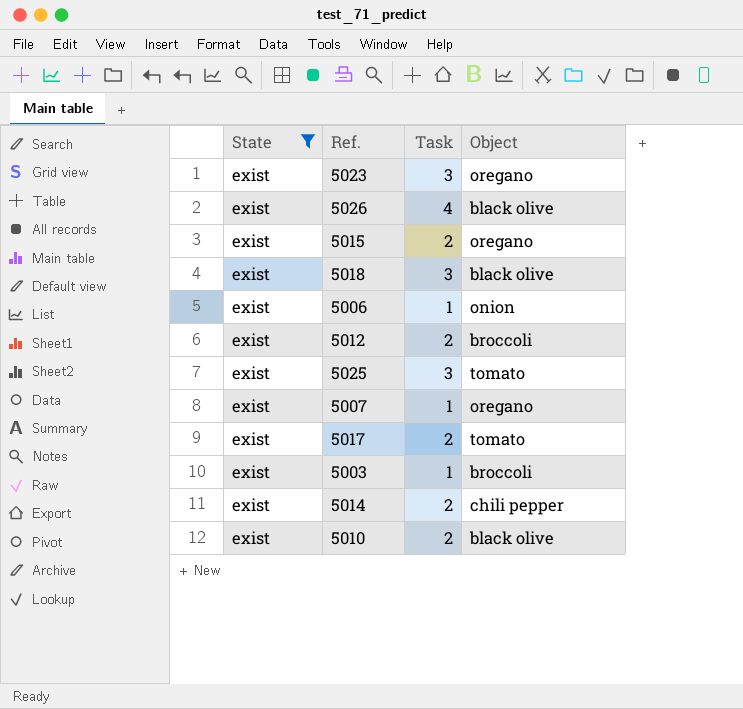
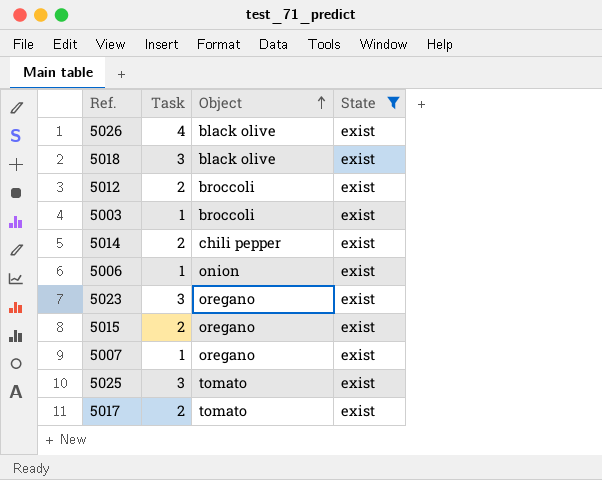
row order: none -> Object ascending
column State | position: 1 -> 4
row 5010: exist | 2 | black olive -> none

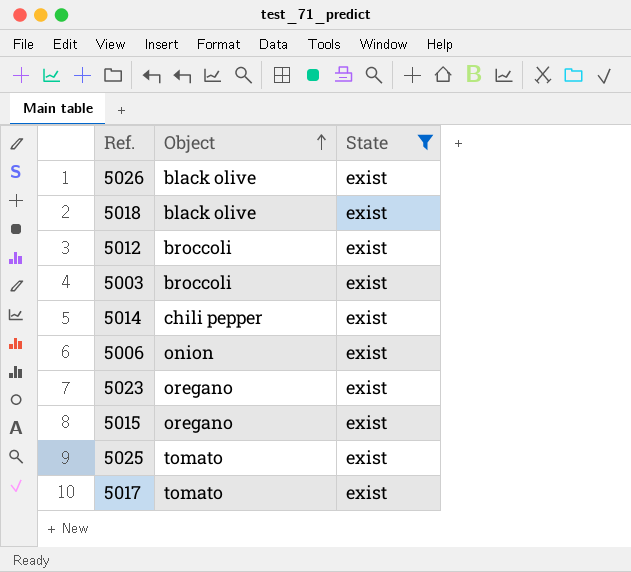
column Task | position: 2 -> none
row 5007: 1 | oregano | exist -> none

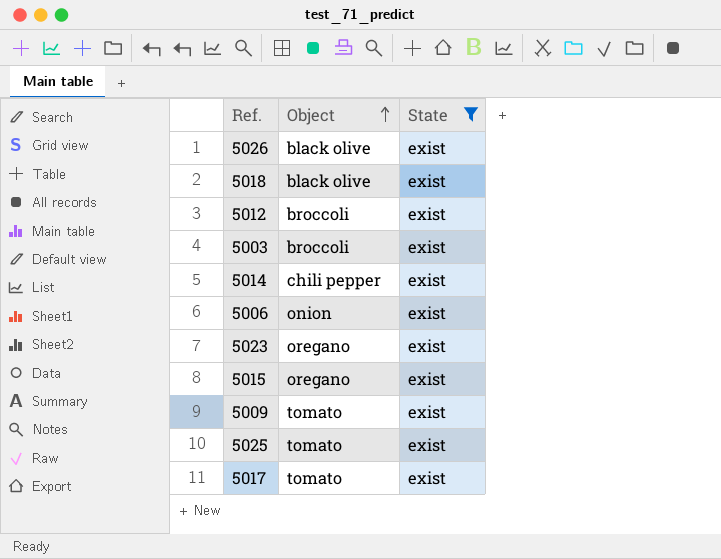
row 5009: none -> tomato | exist

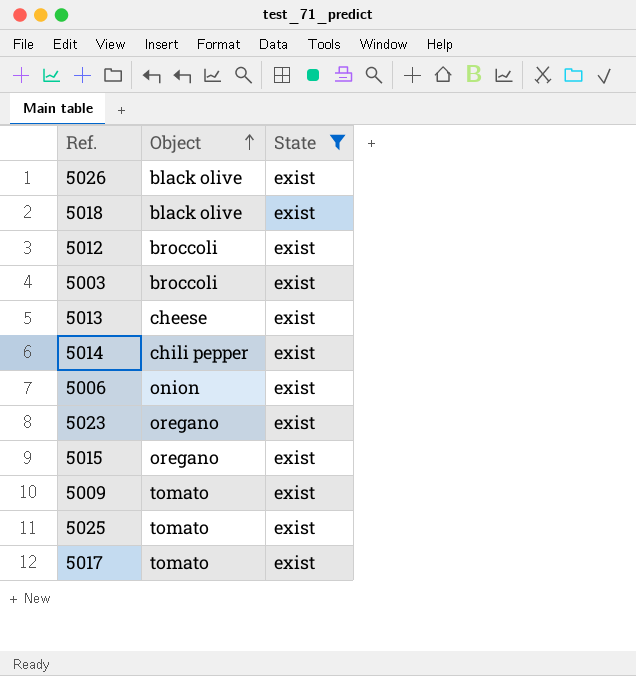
row 5013: none -> cheese | exist

